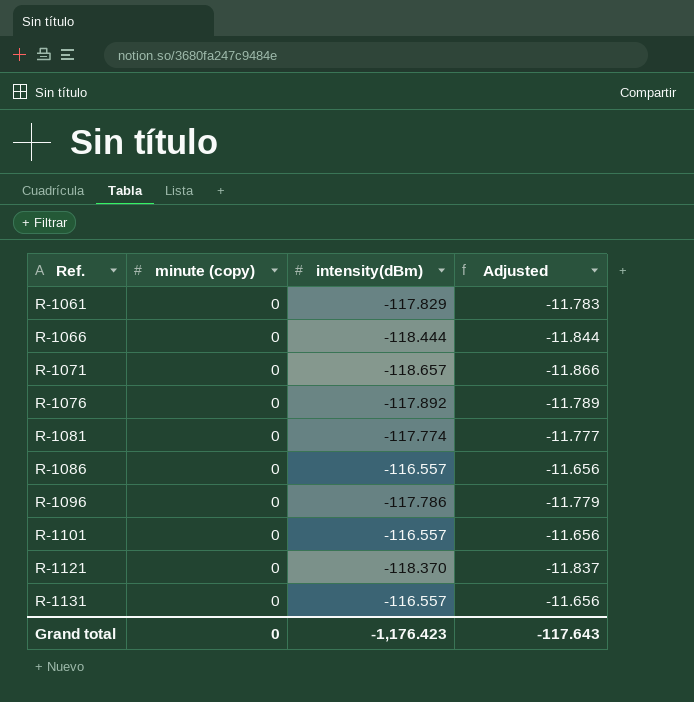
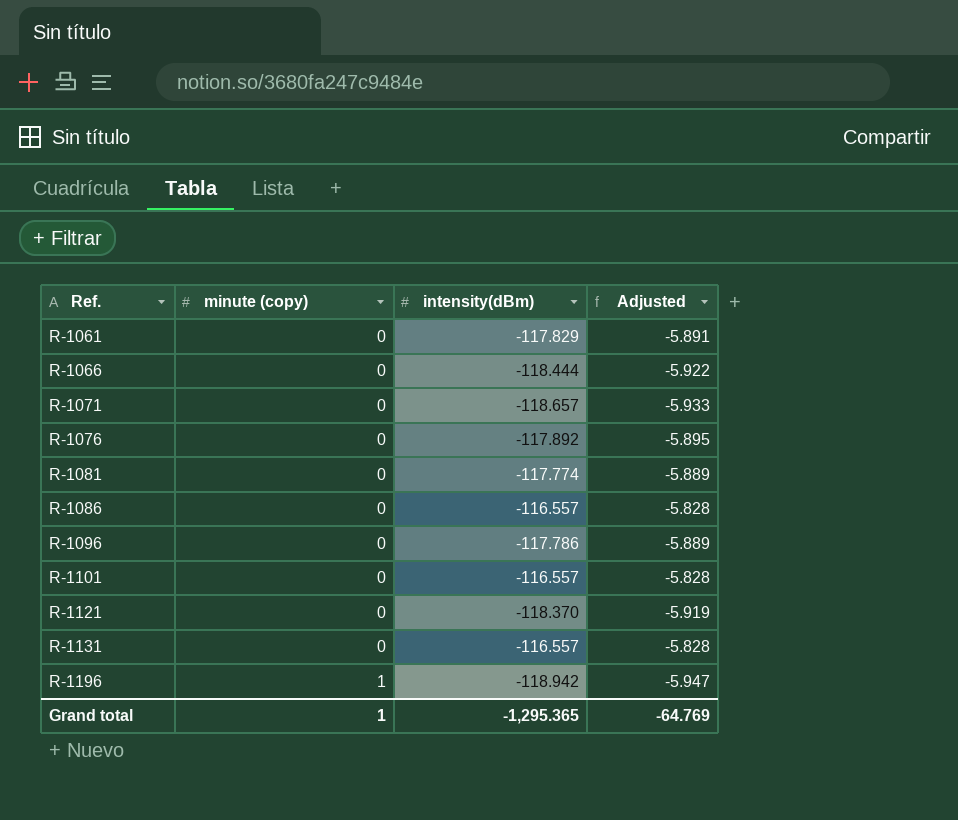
column Adjusted | formula: [intensity(dBm)] * 0.1 -> [intensity(dBm)] * 0.05
row R-1196: none -> 1 | -118.942 | -5.947
Grand total | minute (copy): 0 -> 1
Grand total | intensity(dBm): -1,176.423 -> -1,295.365
Grand total | Adjusted: -117.643 -> -64.769

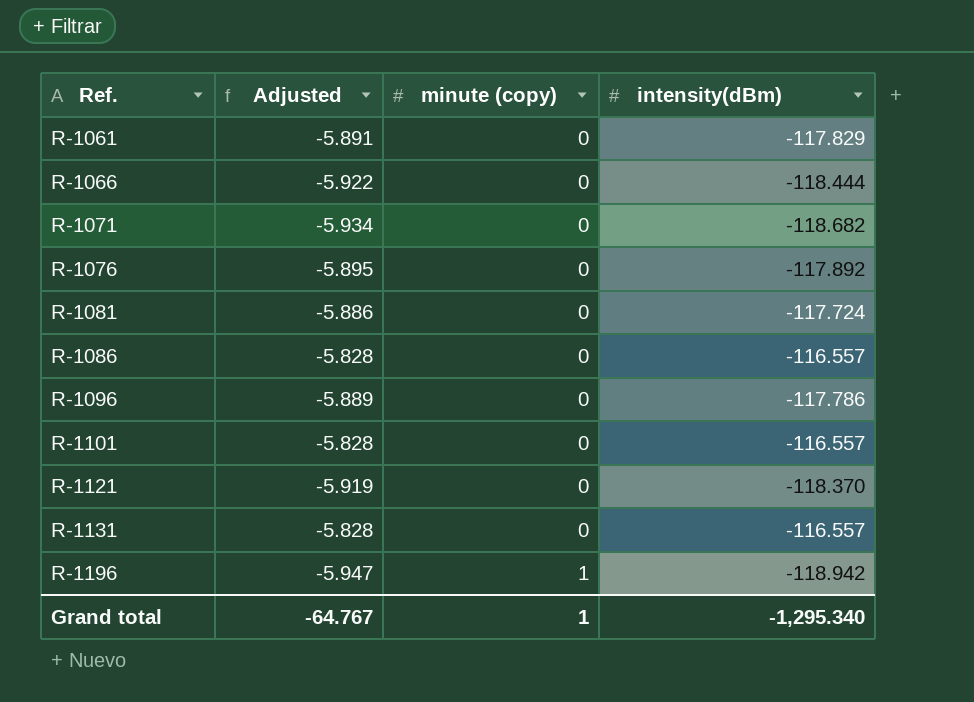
column Adjusted | position: 4 -> 2
R-1071 | Adjusted: -5.933 -> -5.934
R-1071 | intensity(dBm): -118.657 -> -118.682
R-1081 | Adjusted: -5.889 -> -5.886
R-1081 | intensity(dBm): -117.774 -> -117.724
Grand total | Adjusted: -64.769 -> -64.767
Grand total | intensity(dBm): -1,295.365 -> -1,295.340

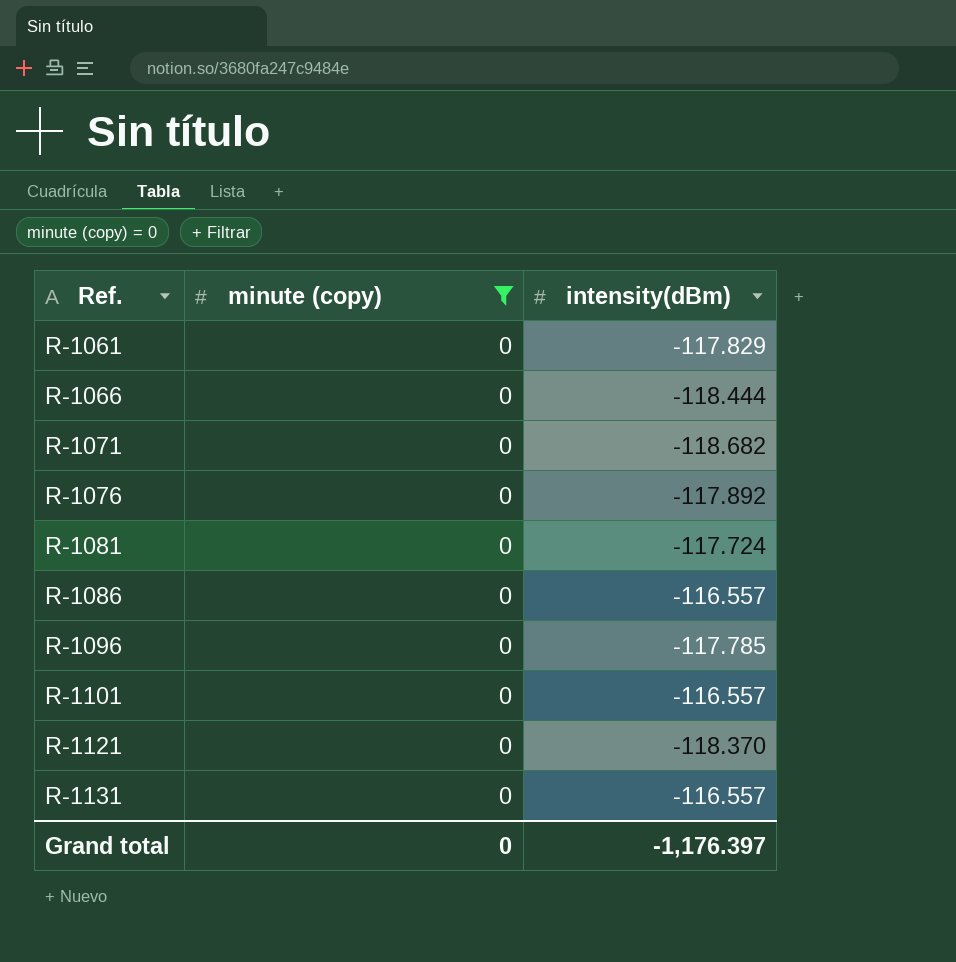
filter: none -> minute (copy) = 0
column Adjusted | formula: [intensity(dBm)] * 0.05 -> none
R-1096 | intensity(dBm): -117.786 -> -117.785
Grand total | minute (copy): 1 -> 0
Grand total | intensity(dBm): -1,295.340 -> -1,176.397

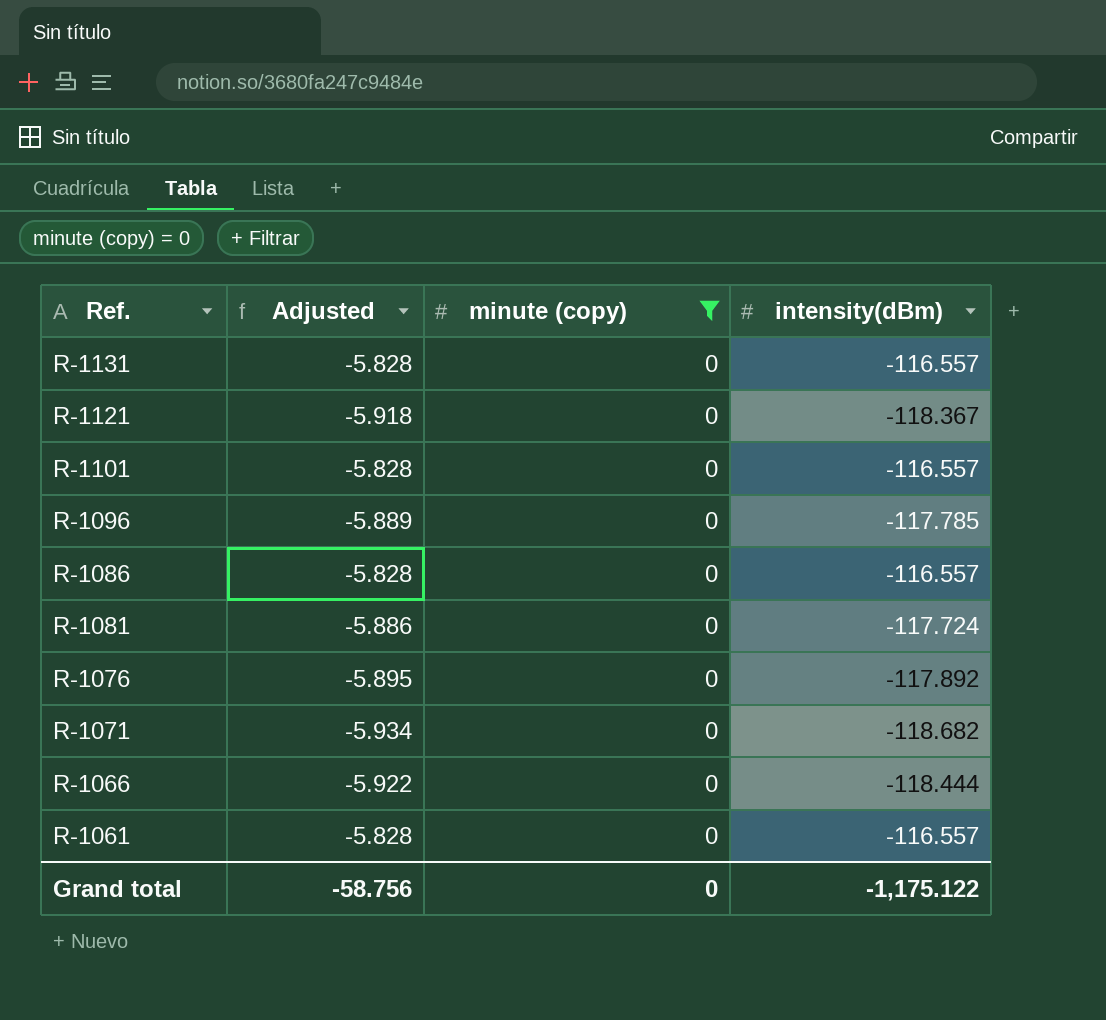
row order: Ref. ascending -> Ref. descending
column Adjusted | formula: none -> [intensity(dBm)] * 0.05
R-1121 | intensity(dBm): -118.370 -> -118.367
R-1061 | intensity(dBm): -117.829 -> -116.557
Grand total | intensity(dBm): -1,176.397 -> -1,175.122

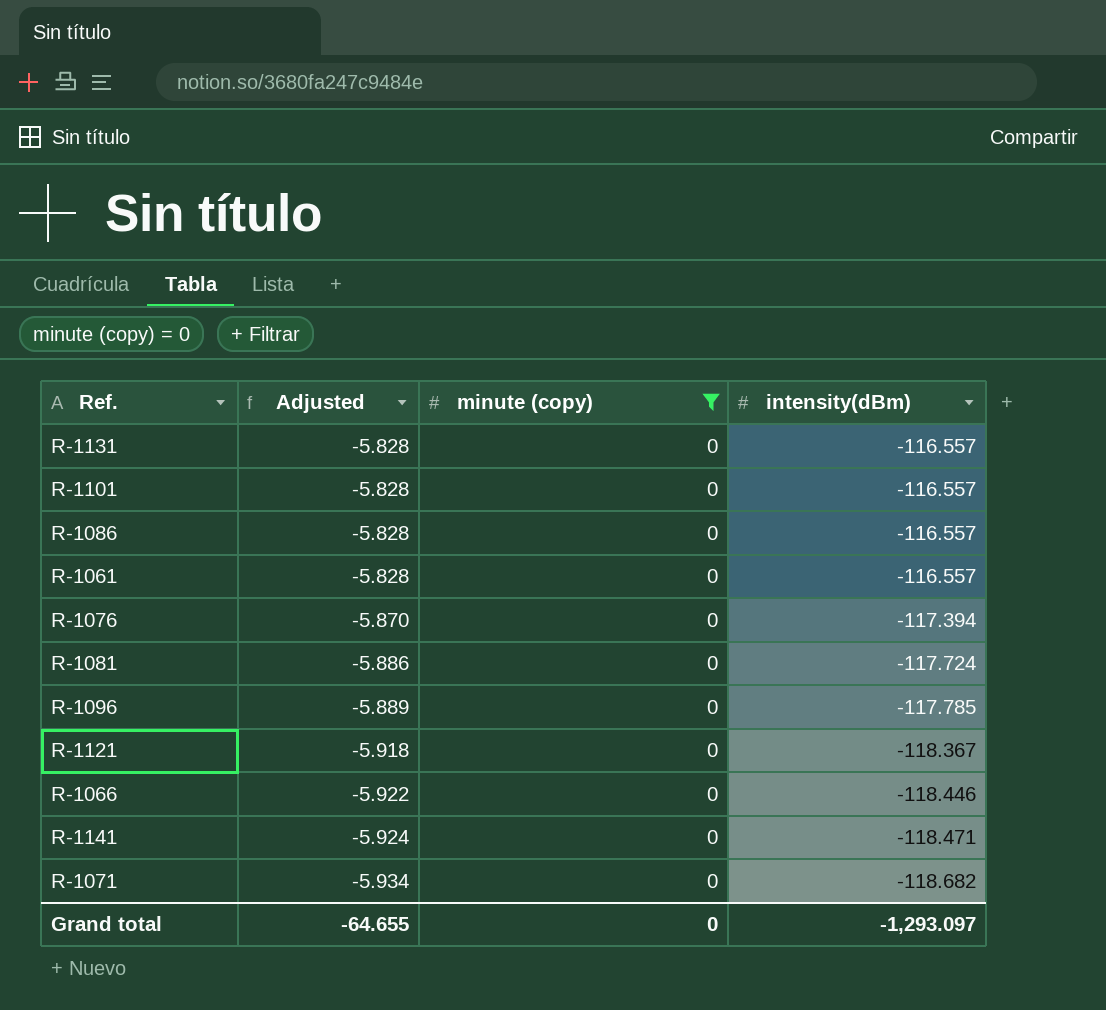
row order: Ref. descending -> Adjusted descending
R-1076 | Adjusted: -5.895 -> -5.870
R-1076 | intensity(dBm): -117.892 -> -117.394
R-1066 | intensity(dBm): -118.444 -> -118.446
row R-1141: none -> -5.924 | 0 | -118.471
Grand total | Adjusted: -58.756 -> -64.655
Grand total | intensity(dBm): -1,175.122 -> -1,293.097

